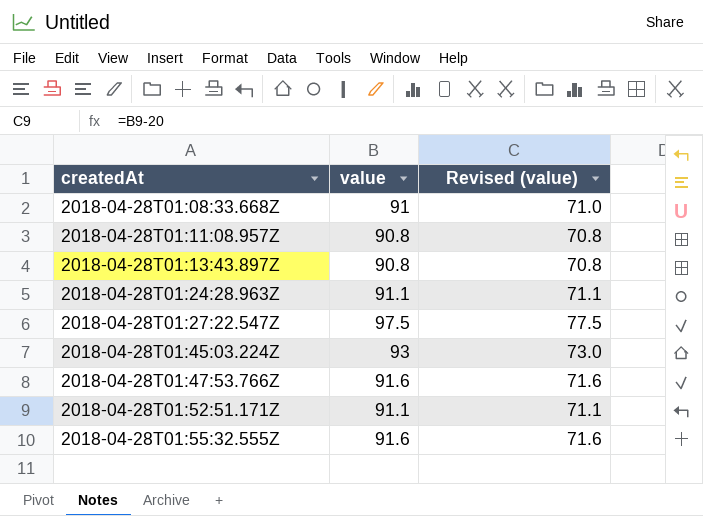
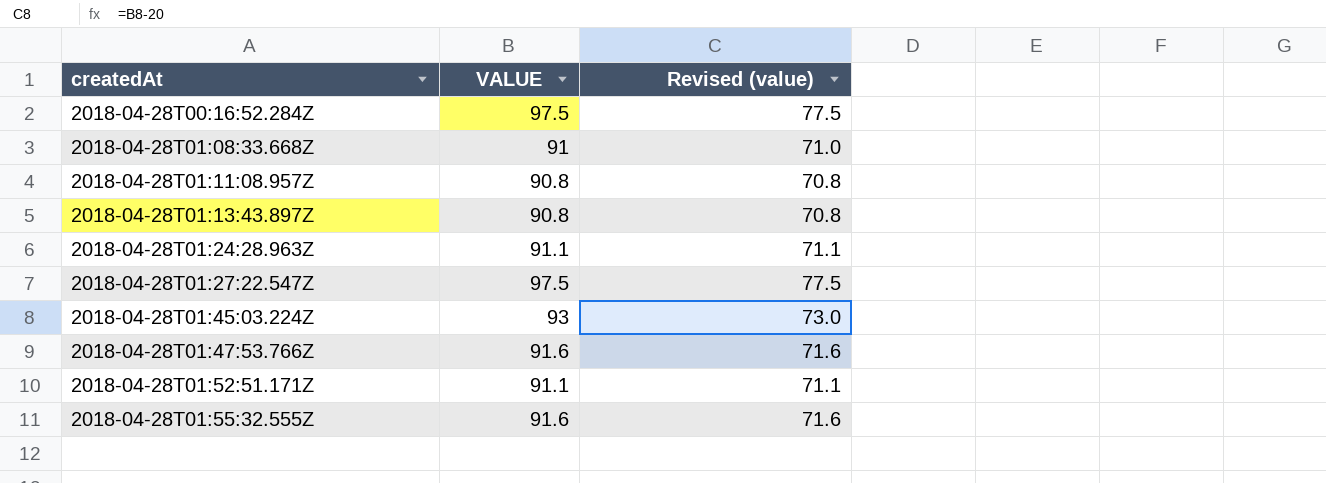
column name: value -> VALUE
row 2018-04-28T00:16:52.284Z: none -> 97.5 | 77.5

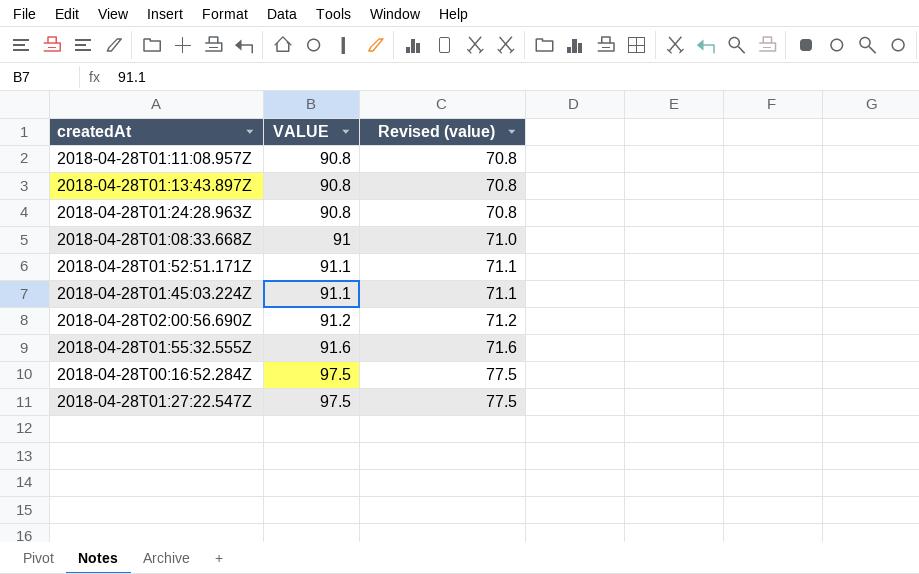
row order: createdAt ascending -> VALUE ascending
row 2018-04-28T01:47:53.766Z: 91.6 | 71.6 -> none
2018-04-28T01:24:28.963Z | VALUE: 91.1 -> 90.8
2018-04-28T01:24:28.963Z | Revised (value): 71.1 -> 70.8
2018-04-28T01:45:03.224Z | VALUE: 93 -> 91.1
2018-04-28T01:45:03.224Z | Revised (value): 73.0 -> 71.1
row 2018-04-28T02:00:56.690Z: none -> 91.2 | 71.2

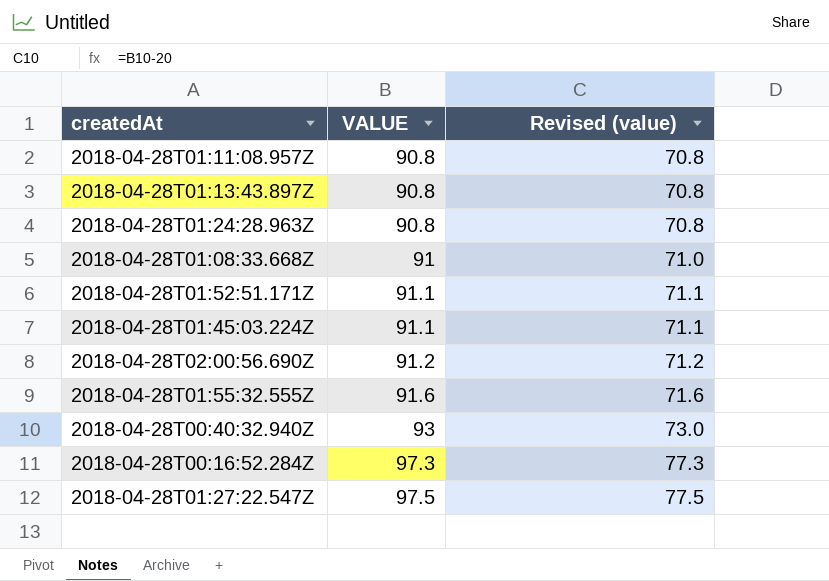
row 2018-04-28T00:40:32.940Z: none -> 93 | 73.0
2018-04-28T00:16:52.284Z | VALUE: 97.5 -> 97.3
2018-04-28T00:16:52.284Z | Revised (value): 77.5 -> 77.3

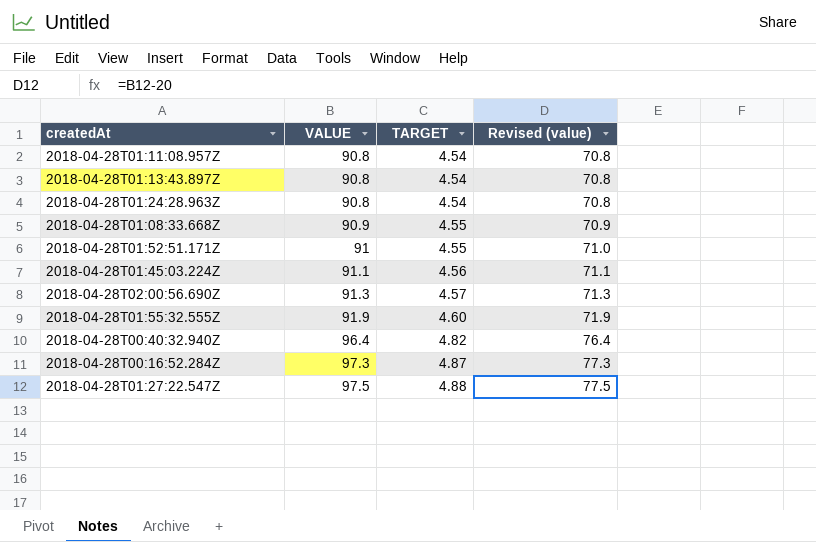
column TARGET | formula: none -> [VALUE] * 0.05
2018-04-28T01:08:33.668Z | VALUE: 91 -> 90.9
2018-04-28T01:08:33.668Z | Revised (value): 71.0 -> 70.9
2018-04-28T01:52:51.171Z | VALUE: 91.1 -> 91
2018-04-28T01:52:51.171Z | Revised (value): 71.1 -> 71.0
2018-04-28T02:00:56.690Z | VALUE: 91.2 -> 91.3
2018-04-28T02:00:56.690Z | Revised (value): 71.2 -> 71.3
2018-04-28T01:55:32.555Z | VALUE: 91.6 -> 91.9
2018-04-28T01:55:32.555Z | Revised (value): 71.6 -> 71.9
2018-04-28T00:40:32.940Z | VALUE: 93 -> 96.4
2018-04-28T00:40:32.940Z | Revised (value): 73.0 -> 76.4

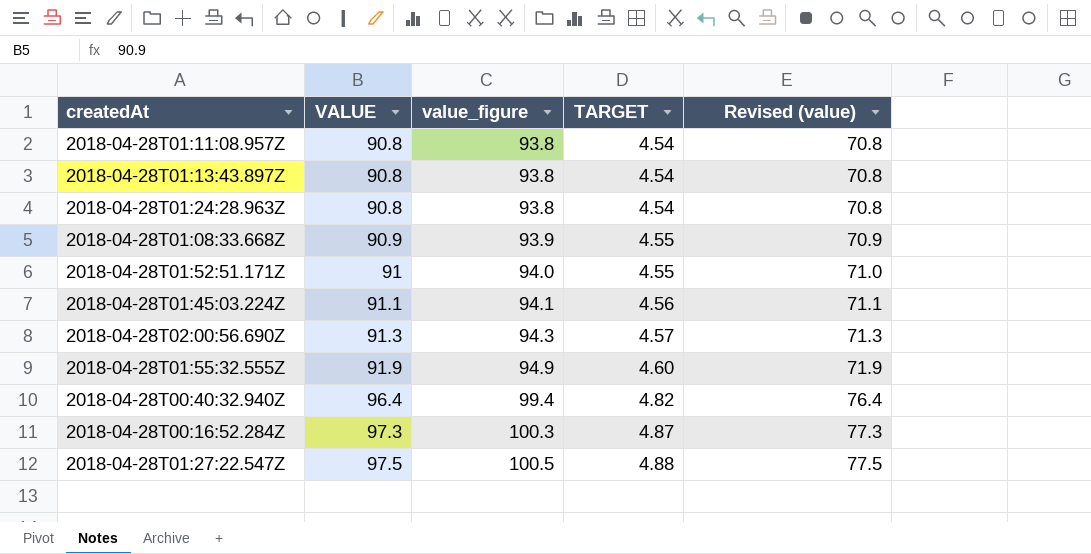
column value_figure | formula: none -> [VALUE] + 3

